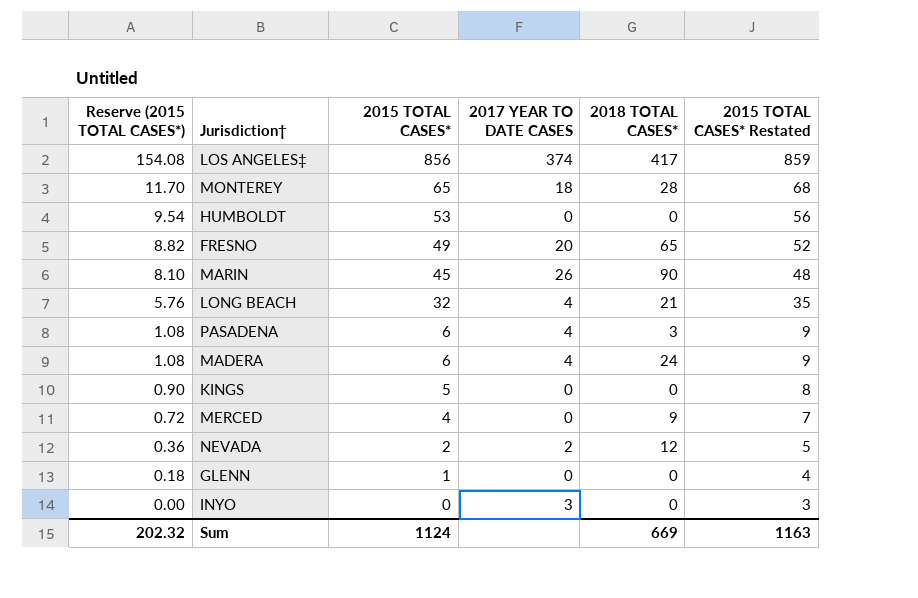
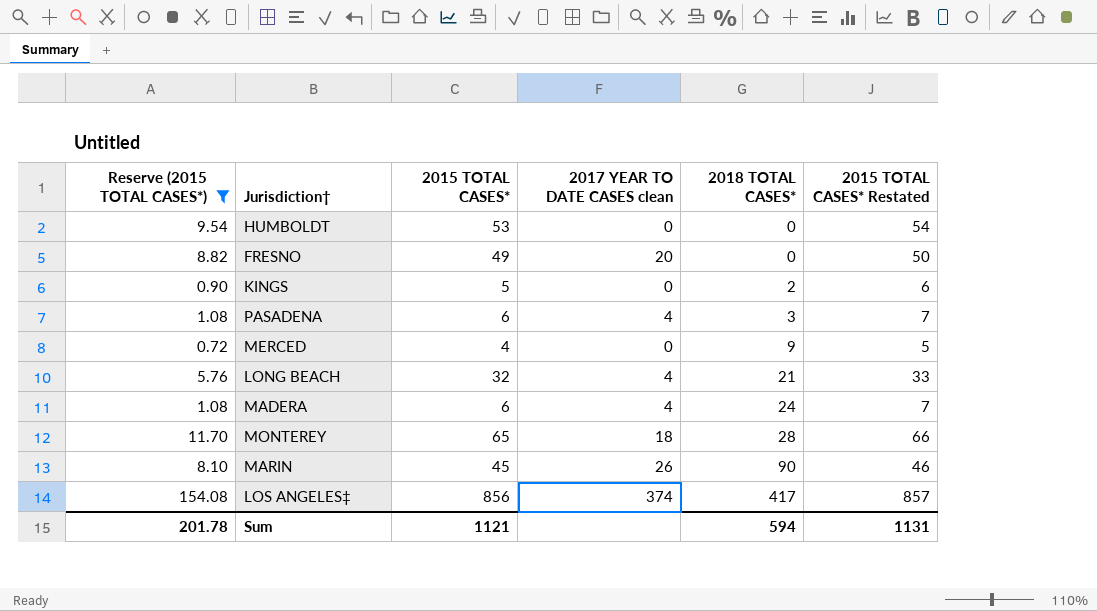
filter: none -> Reserve (2015 TOTAL CASES*) >= 0.72
row order: Reserve (2015 TOTAL CASES*) descending -> 2018 TOTAL CASES* ascending
column name: 2017 YEAR TO DATE CASES -> 2017 YEAR TO DATE CASES clean
column 2015 TOTAL CASES* Restated | formula: [2015 TOTAL CASES*] + 3 -> [2015 TOTAL CASES*] + 1
FRESNO | 2018 TOTAL CASES*: 65 -> 0
KINGS | 2018 TOTAL CASES*: 0 -> 2
Sum | Reserve (2015 TOTAL CASES*): 202.32 -> 201.78
Sum | 2015 TOTAL CASES*: 1124 -> 1121
Sum | 2018 TOTAL CASES*: 669 -> 594
Sum | 2015 TOTAL CASES* Restated: 1163 -> 1131

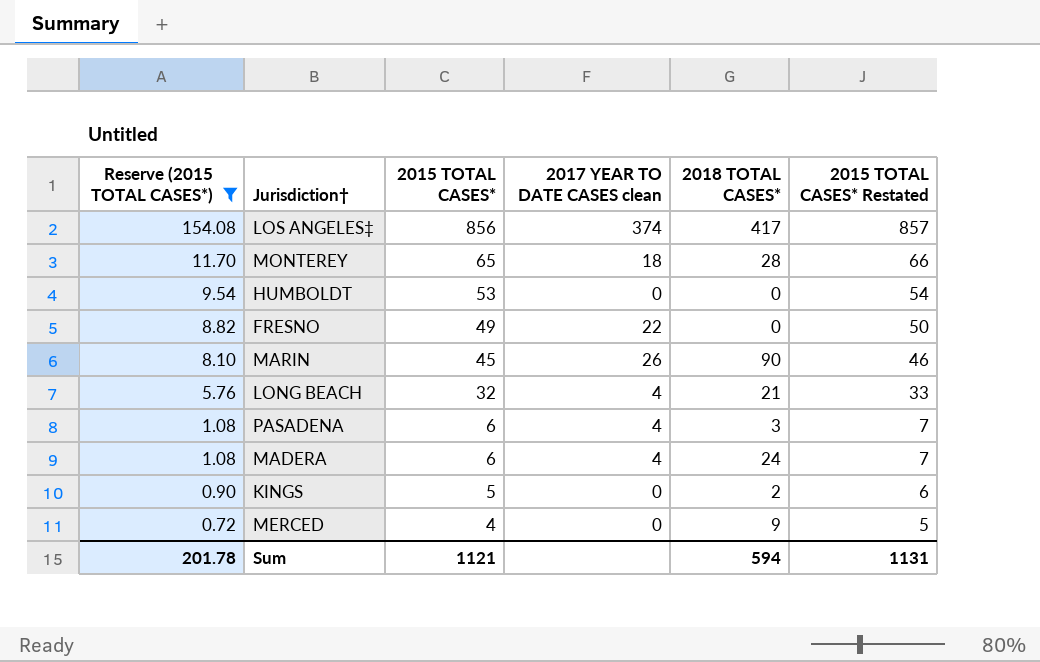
row order: 2018 TOTAL CASES* ascending -> Reserve (2015 TOTAL CASES*) descending
FRESNO | 2017 YEAR TO DATE CASES clean: 20 -> 22

